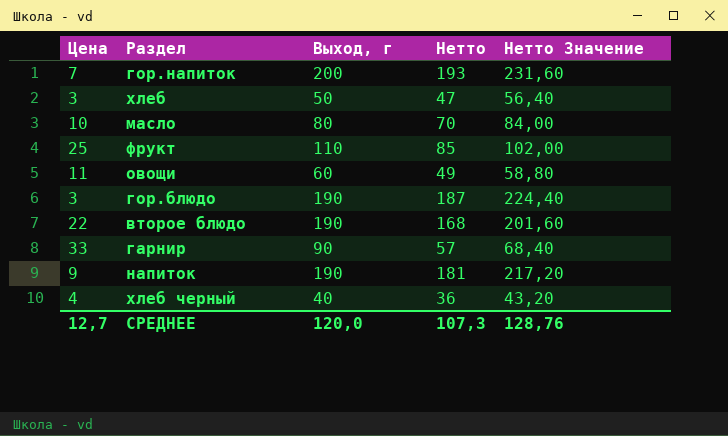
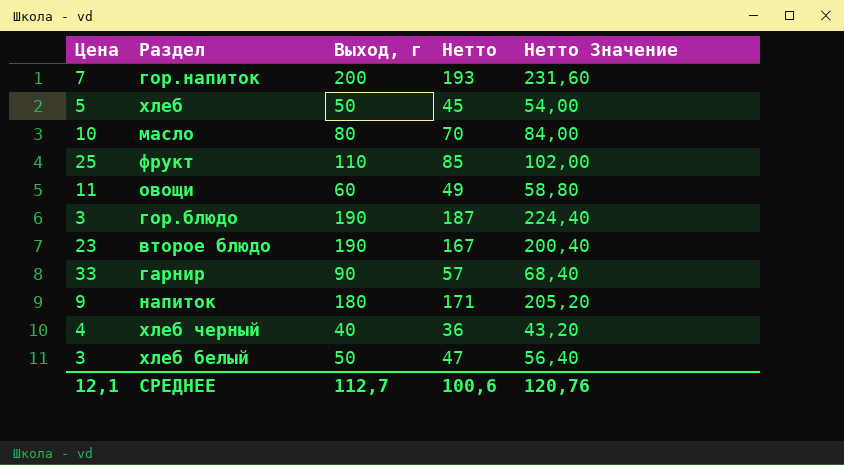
хлеб | Цена: 3 -> 5
хлеб | Нетто: 47 -> 45
хлеб | Нетто Значение: 56,40 -> 54,00
второе блюдо | Цена: 22 -> 23
второе блюдо | Нетто: 168 -> 167
второе блюдо | Нетто Значение: 201,60 -> 200,40
напиток | Выход, г: 190 -> 180
напиток | Нетто: 181 -> 171
напиток | Нетто Значение: 217,20 -> 205,20
row хлеб белый: none -> 3 | 50 | 47 | 56,40
СРЕДНЕЕ | Цена: 12,7 -> 12,1
СРЕДНЕЕ | Выход, г: 120,0 -> 112,7
СРЕДНЕЕ | Нетто: 107,3 -> 100,6
СРЕДНЕЕ | Нетто Значение: 128,76 -> 120,76

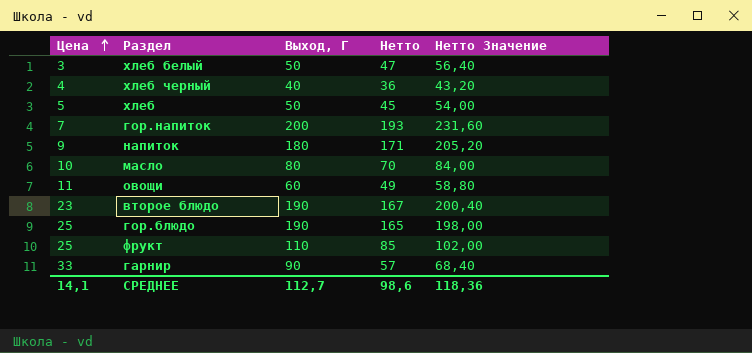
row order: none -> Цена ascending
column name: Выход, г -> Выход, Г
гор.блюдо | Цена: 3 -> 25
гор.блюдо | Нетто: 187 -> 165
гор.блюдо | Нетто Значение: 224,40 -> 198,00
СРЕДНЕЕ | Цена: 12,1 -> 14,1
СРЕДНЕЕ | Нетто: 100,6 -> 98,6
СРЕДНЕЕ | Нетто Значение: 120,76 -> 118,36

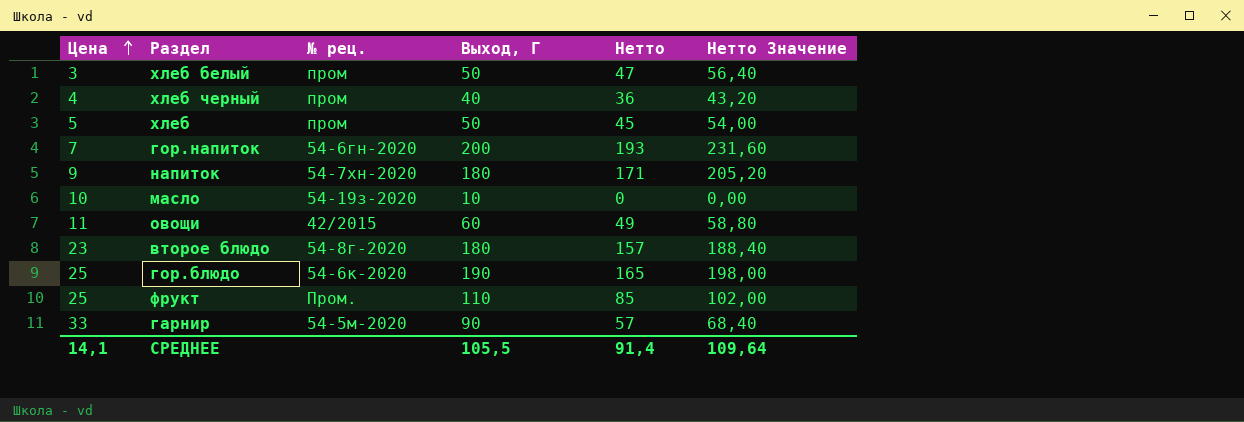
column № рец. | position: none -> 3
масло | Выход, Г: 80 -> 10
масло | Нетто: 70 -> 0
масло | Нетто Значение: 84,00 -> 0,00
второе блюдо | Выход, Г: 190 -> 180
второе блюдо | Нетто: 167 -> 157
второе блюдо | Нетто Значение: 200,40 -> 188,40
СРЕДНЕЕ | Выход, Г: 112,7 -> 105,5
СРЕДНЕЕ | Нетто: 98,6 -> 91,4
СРЕДНЕЕ | Нетто Значение: 118,36 -> 109,64

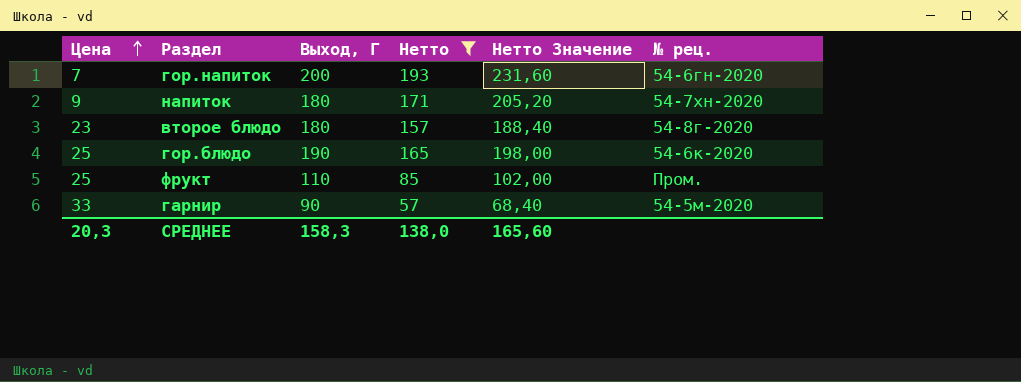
filter: none -> Нетто >= 57
column № рец. | position: 3 -> 6
СРЕДНЕЕ | Цена: 14,1 -> 20,3
СРЕДНЕЕ | Выход, Г: 105,5 -> 158,3
СРЕДНЕЕ | Нетто: 91,4 -> 138,0
СРЕДНЕЕ | Нетто Значение: 109,64 -> 165,60

